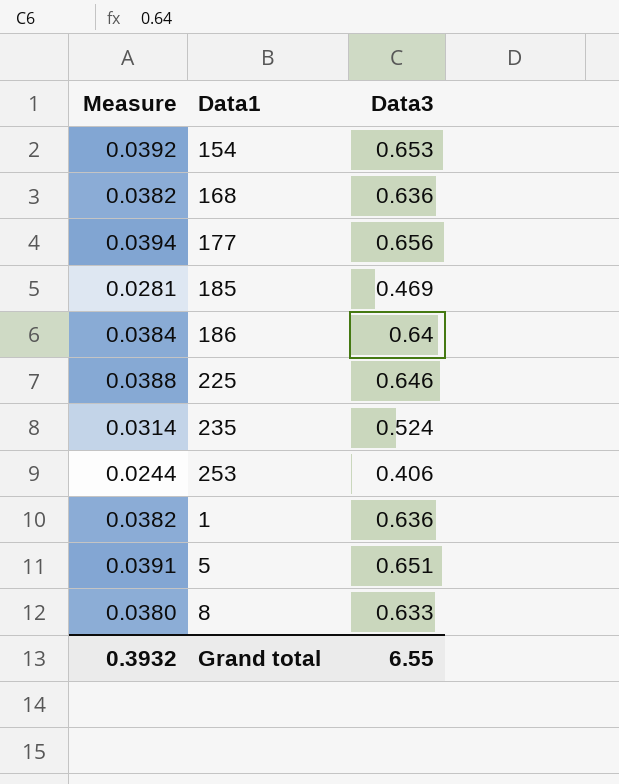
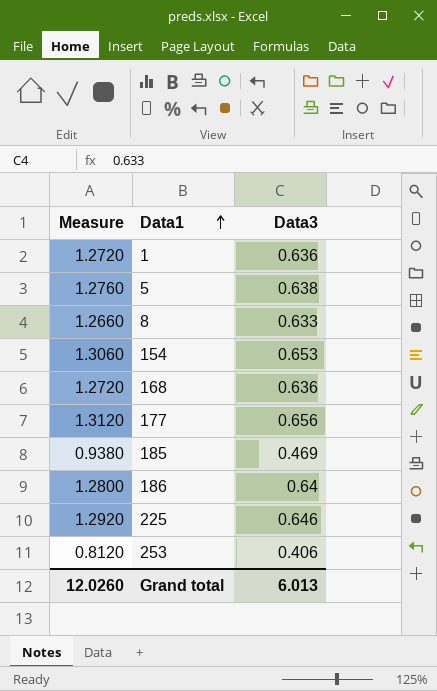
row order: none -> Data1 ascending
column Measure | formula: [Data3] * 0.06 -> [Data3] * 2
row 235: 0.0314 | 0.524 -> none
5 | Data3: 0.651 -> 0.638
Grand total | Measure: 0.3932 -> 12.0260
Grand total | Data3: 6.55 -> 6.013

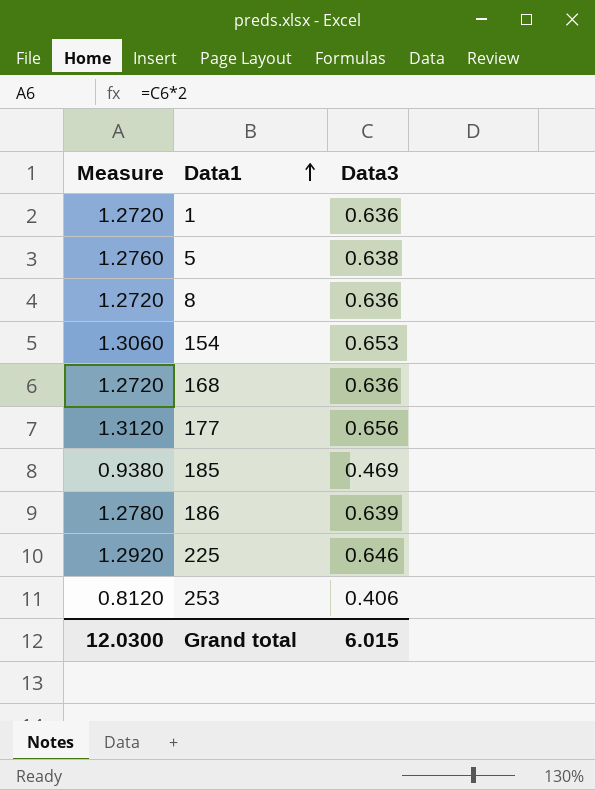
8 | Measure: 1.2660 -> 1.2720
8 | Data3: 0.633 -> 0.636
186 | Measure: 1.2800 -> 1.2780
186 | Data3: 0.64 -> 0.639
Grand total | Measure: 12.0260 -> 12.0300
Grand total | Data3: 6.013 -> 6.015

